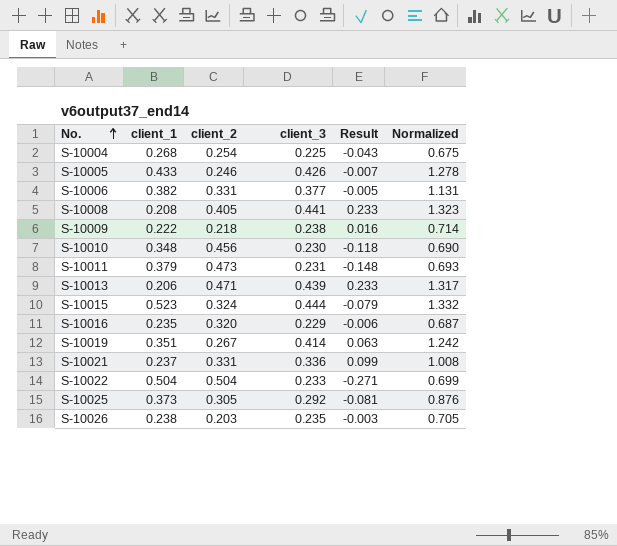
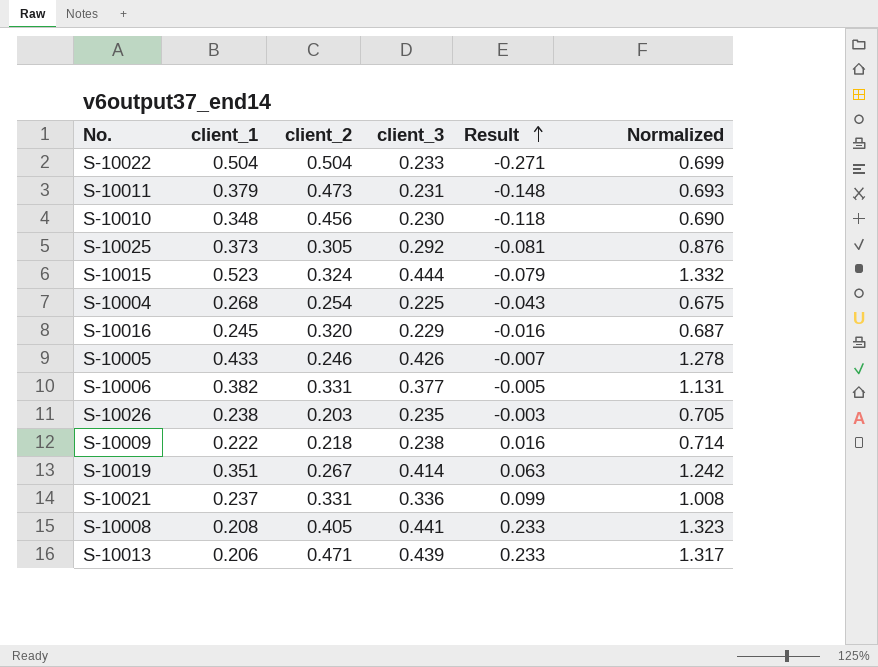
row order: No. ascending -> Result ascending
S-10016 | client_1: 0.235 -> 0.245
S-10016 | Result: -0.006 -> -0.016

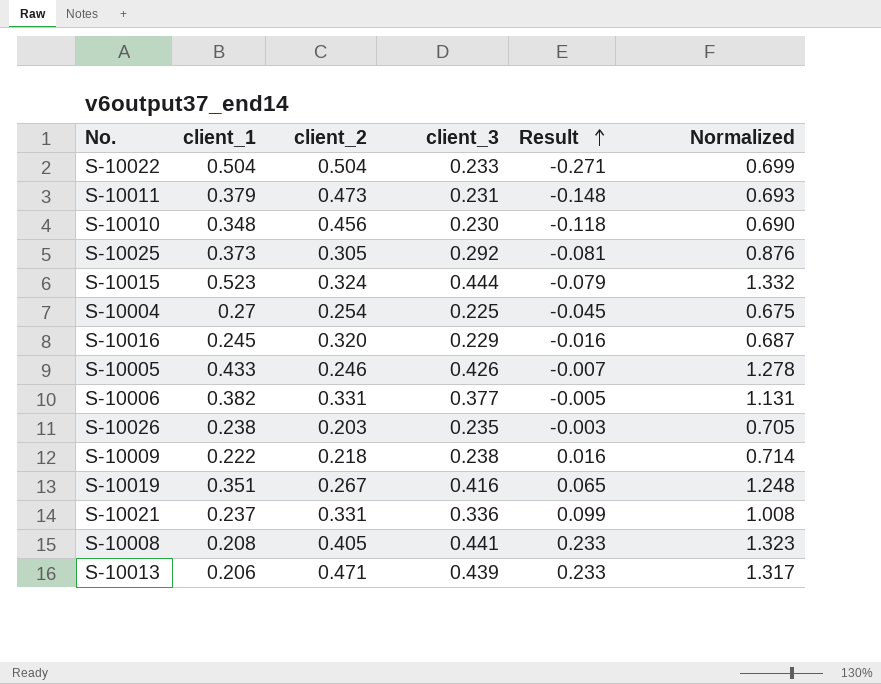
S-10004 | client_1: 0.268 -> 0.27
S-10004 | Result: -0.043 -> -0.045
S-10019 | client_3: 0.414 -> 0.416
S-10019 | Result: 0.063 -> 0.065
S-10019 | Normalized: 1.242 -> 1.248

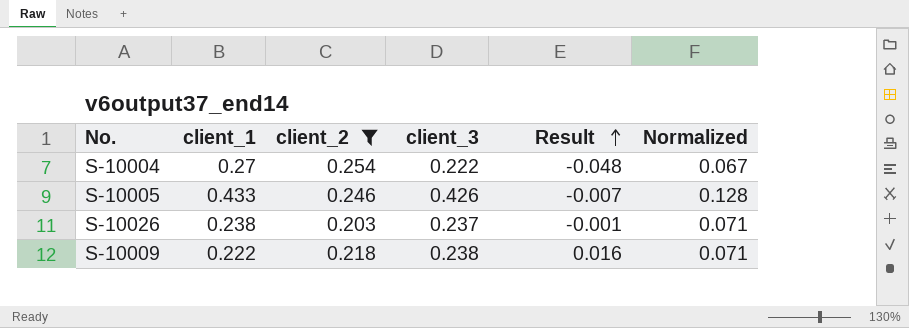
filter: none -> client_2 <= 0.254
column Normalized | formula: [client_3] * 3 -> [client_3] * 0.3
S-10004 | client_3: 0.225 -> 0.222
S-10004 | Result: -0.045 -> -0.048
S-10026 | client_3: 0.235 -> 0.237
S-10026 | Result: -0.003 -> -0.001

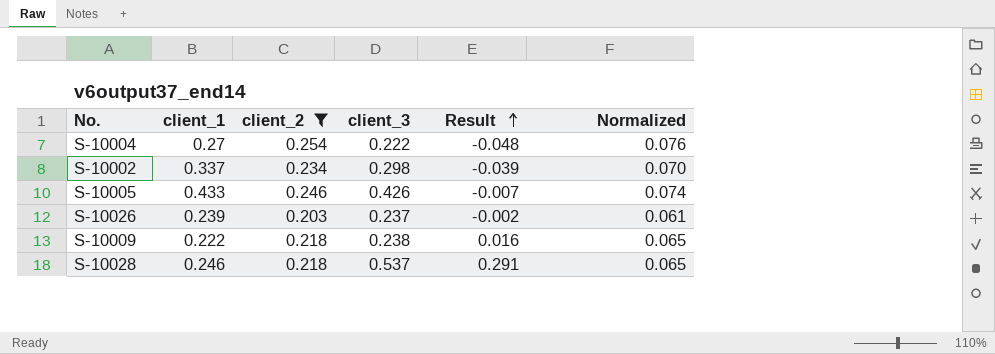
column Normalized | formula: [client_3] * 0.3 -> [client_2] * 0.3
row S-10002: none -> 0.337 | 0.234 | 0.298 | -0.039 | 0.070
S-10026 | client_1: 0.238 -> 0.239
S-10026 | Result: -0.001 -> -0.002
row S-10028: none -> 0.246 | 0.218 | 0.537 | 0.291 | 0.065

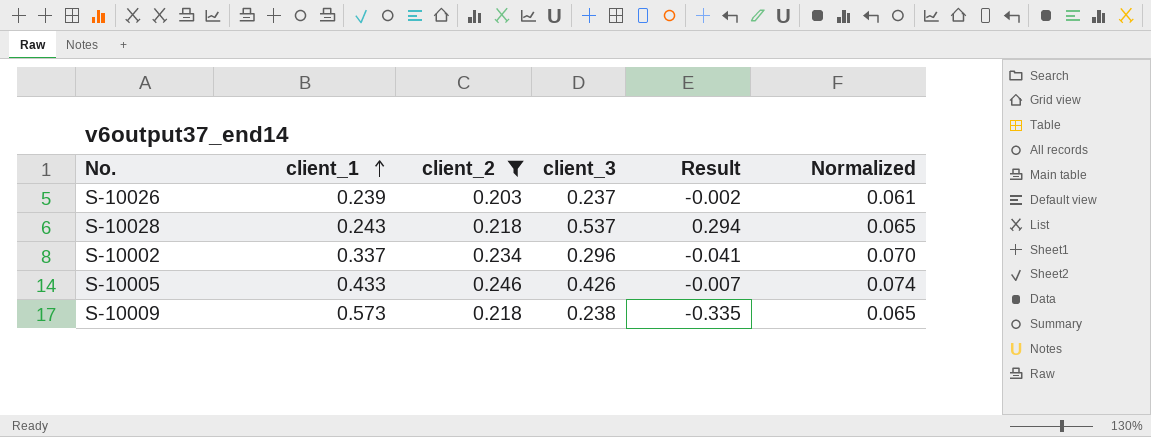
row order: Result ascending -> client_1 ascending
row S-10004: 0.27 | 0.254 | 0.222 | -0.048 | 0.076 -> none
S-10028 | client_1: 0.246 -> 0.243
S-10028 | Result: 0.291 -> 0.294
S-10002 | client_3: 0.298 -> 0.296
S-10002 | Result: -0.039 -> -0.041
S-10009 | client_1: 0.222 -> 0.573
S-10009 | Result: 0.016 -> -0.335

